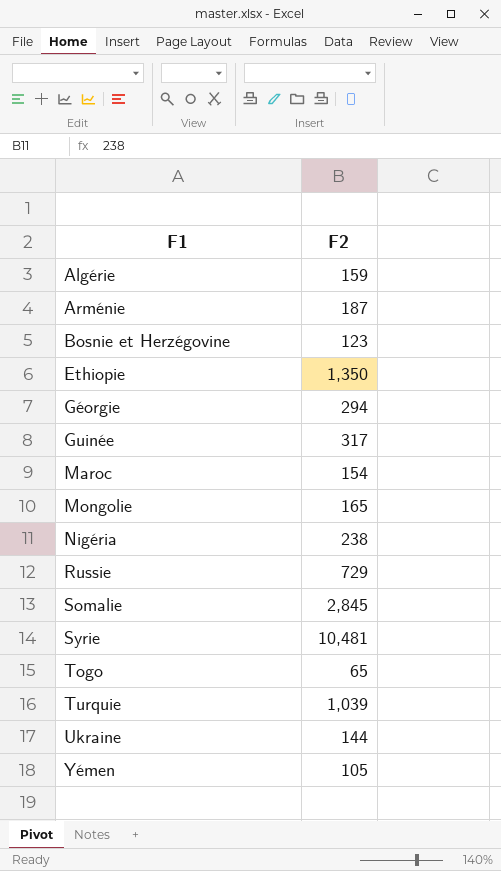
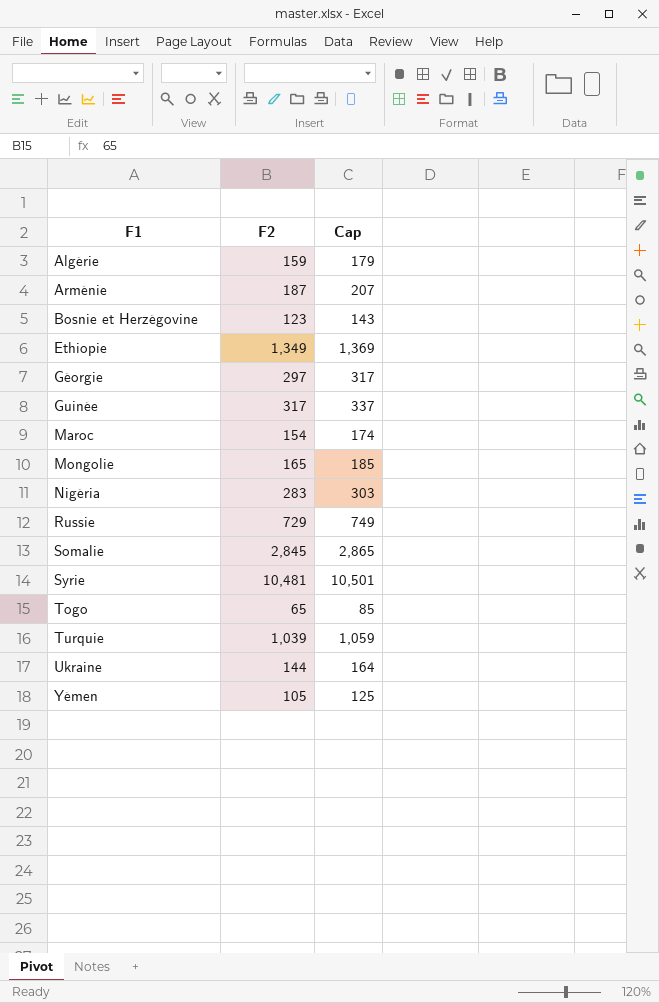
column Cap | formula: none -> [F2] + 20
Ethiopie | F2: 1,350 -> 1,349
Géorgie | F2: 294 -> 297
Nigéria | F2: 238 -> 283

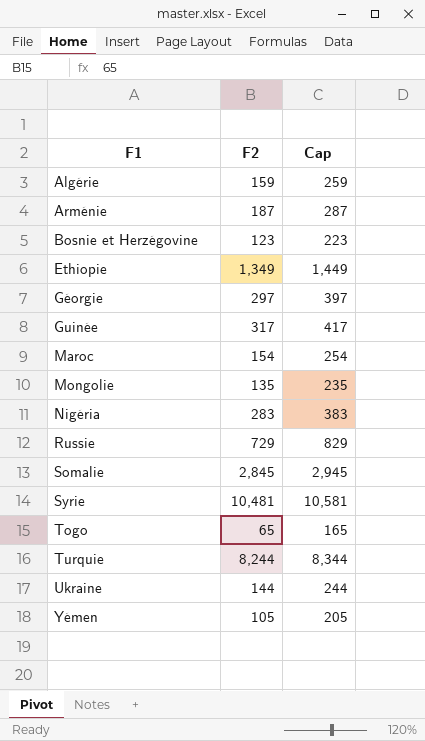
column Cap | formula: [F2] + 20 -> [F2] + 100
Mongolie | F2: 165 -> 135
Turquie | F2: 1,039 -> 8,244

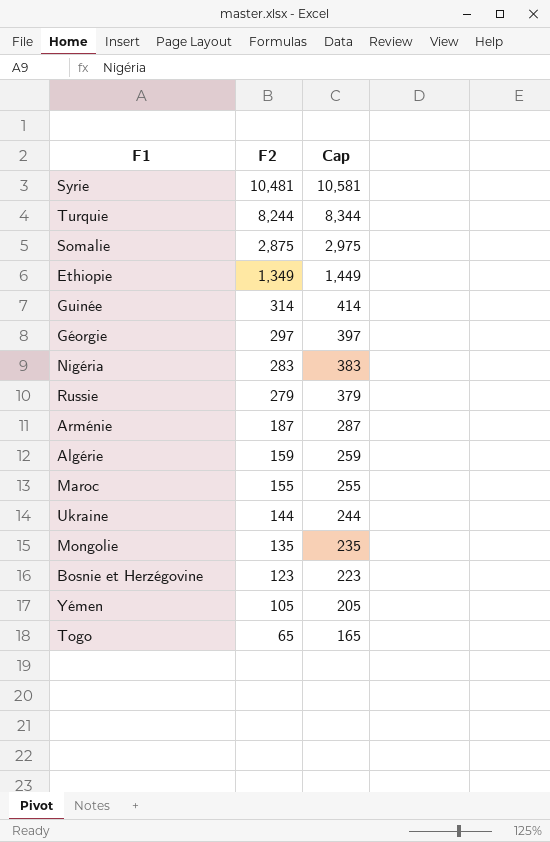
row order: F1 ascending -> F2 descending
Somalie | F2: 2,845 -> 2,875
Somalie | Cap: 2,945 -> 2,975
Guinée | F2: 317 -> 314
Guinée | Cap: 417 -> 414
Russie | F2: 729 -> 279
Russie | Cap: 829 -> 379
Maroc | F2: 154 -> 155
Maroc | Cap: 254 -> 255

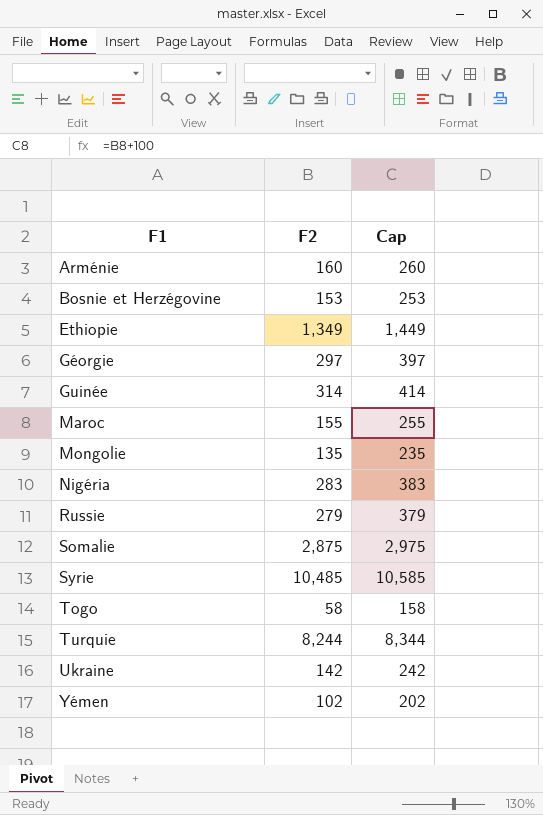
row order: F2 descending -> F1 ascending
row Algérie: 159 | 259 -> none
Arménie | F2: 187 -> 160
Arménie | Cap: 287 -> 260
Bosnie et Herzégovine | F2: 123 -> 153
Bosnie et Herzégovine | Cap: 223 -> 253
Syrie | F2: 10,481 -> 10,485
Syrie | Cap: 10,581 -> 10,585
Togo | F2: 65 -> 58
Togo | Cap: 165 -> 158
Ukraine | F2: 144 -> 142
Ukraine | Cap: 244 -> 242
Yémen | F2: 105 -> 102
Yémen | Cap: 205 -> 202

